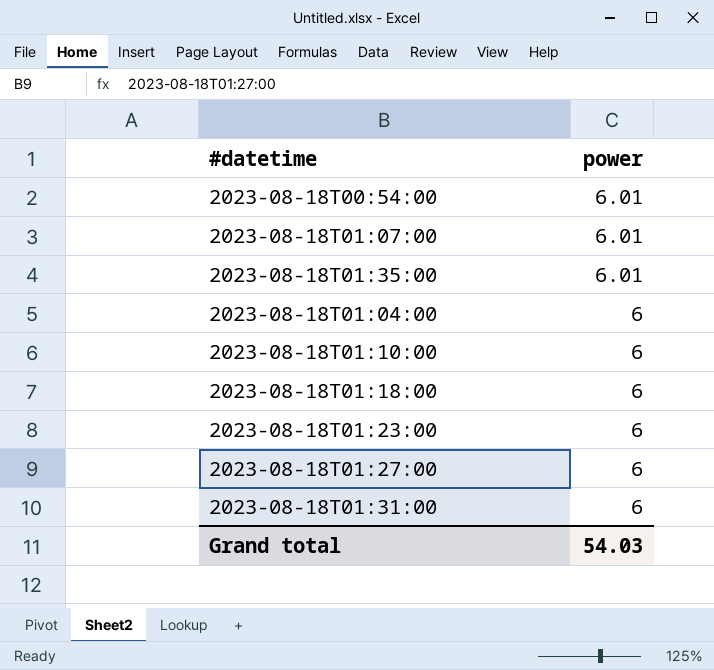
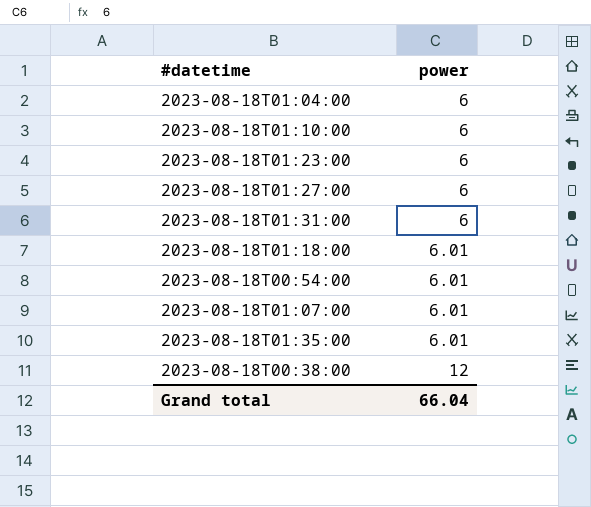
row order: power descending -> power ascending
2023-08-18T01:18:00 | power: 6 -> 6.01
row 2023-08-18T00:38:00: none -> 12
Grand total | power: 54.03 -> 66.04

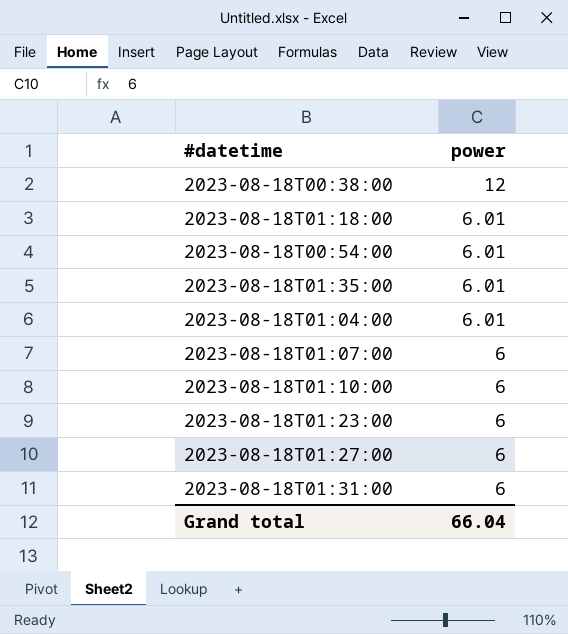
row order: power ascending -> power descending
2023-08-18T01:04:00 | power: 6 -> 6.01
2023-08-18T01:07:00 | power: 6.01 -> 6

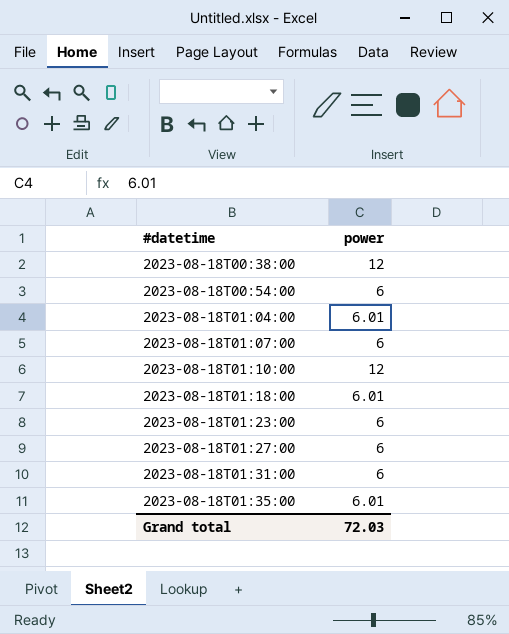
row order: power descending -> #datetime ascending
2023-08-18T00:54:00 | power: 6.01 -> 6
2023-08-18T01:10:00 | power: 6 -> 12
Grand total | power: 66.04 -> 72.03

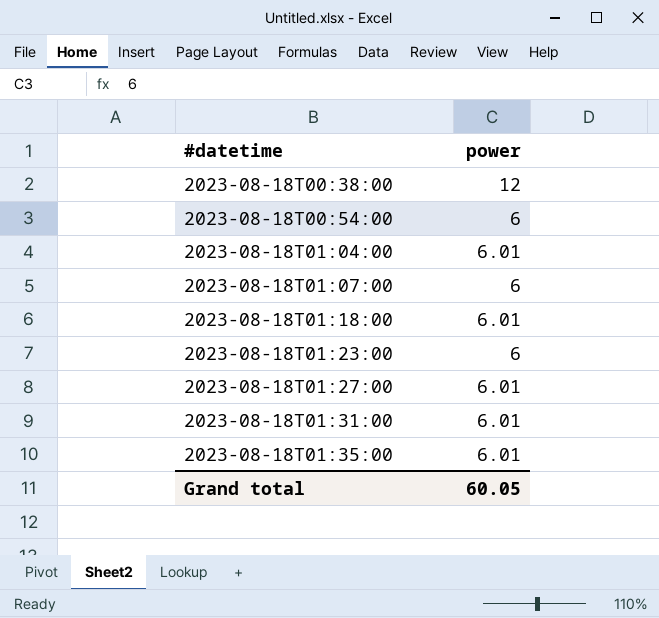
row 2023-08-18T01:10:00: 12 -> none
2023-08-18T01:27:00 | power: 6 -> 6.01
2023-08-18T01:31:00 | power: 6 -> 6.01
Grand total | power: 72.03 -> 60.05

